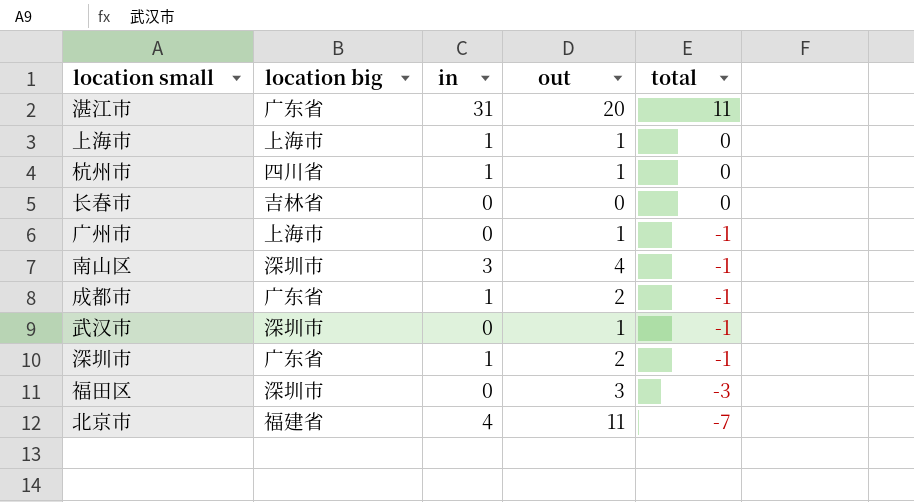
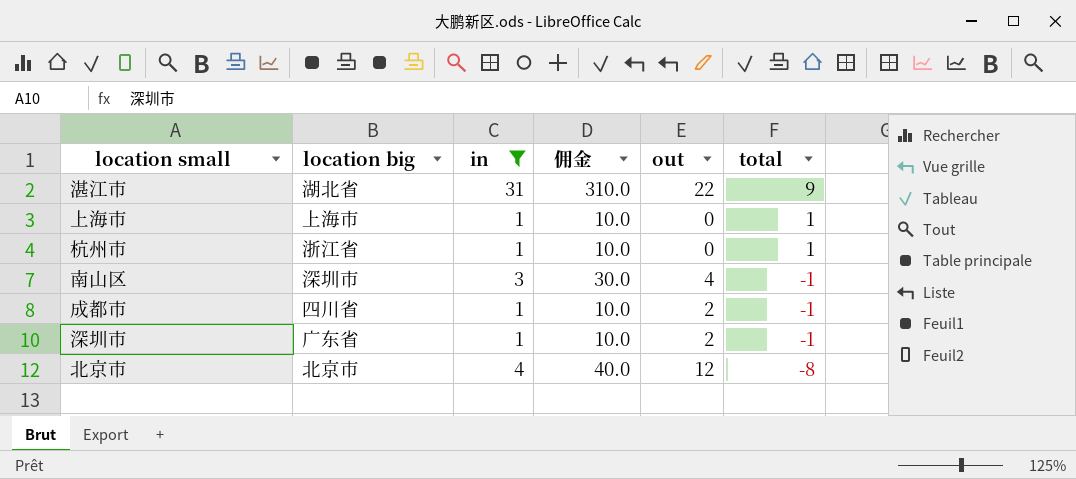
filter: none -> in != 0
column 佣金 | formula: none -> [in] * 10
湛江市 | location big: 广东省 -> 湖北省
湛江市 | out: 20 -> 22
湛江市 | total: 11 -> 9
上海市 | out: 1 -> 0
上海市 | total: 0 -> 1
杭州市 | location big: 四川省 -> 浙江省
杭州市 | out: 1 -> 0
杭州市 | total: 0 -> 1
成都市 | location big: 广东省 -> 四川省
北京市 | location big: 福建省 -> 北京市
北京市 | out: 11 -> 12
北京市 | total: -7 -> -8

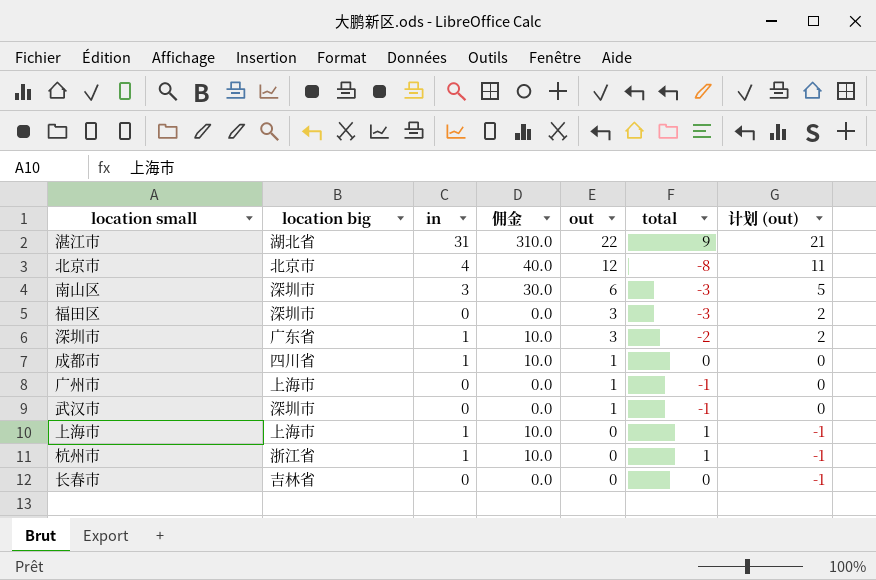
filter: in != 0 -> none
row order: total descending -> out descending
column 计划 (out) | formula: none -> [out] - 1
南山区 | out: 4 -> 6
南山区 | total: -1 -> -3
深圳市 | out: 2 -> 3
深圳市 | total: -1 -> -2
成都市 | out: 2 -> 1
成都市 | total: -1 -> 0

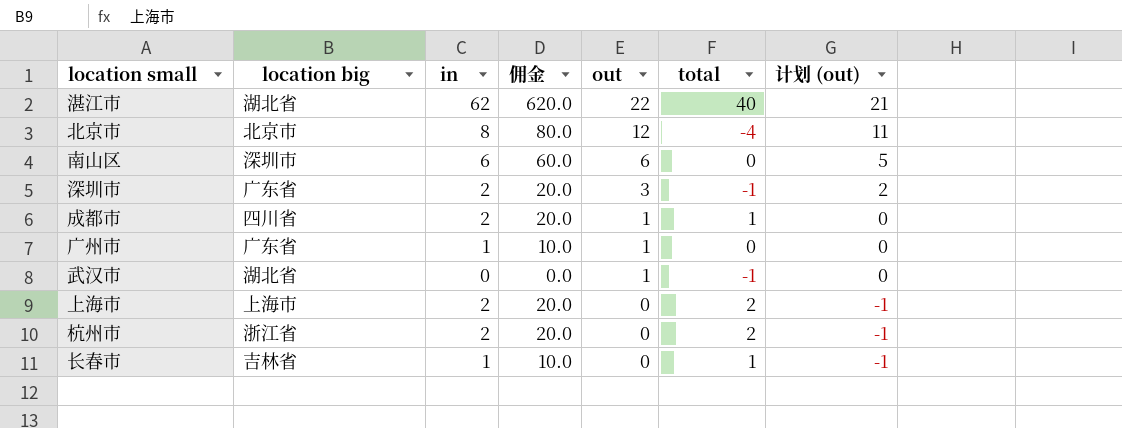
row 福田区: 深圳市 | 0 | 0.0 | 3 | -3 | 2 -> none
湛江市 | in: 31 -> 62
湛江市 | 佣金: 310.0 -> 620.0
湛江市 | total: 9 -> 40
北京市 | in: 4 -> 8
北京市 | 佣金: 40.0 -> 80.0
北京市 | total: -8 -> -4
南山区 | in: 3 -> 6
南山区 | 佣金: 30.0 -> 60.0
南山区 | total: -3 -> 0
深圳市 | in: 1 -> 2
深圳市 | 佣金: 10.0 -> 20.0
深圳市 | total: -2 -> -1
成都市 | in: 1 -> 2
成都市 | 佣金: 10.0 -> 20.0
成都市 | total: 0 -> 1
广州市 | location big: 上海市 -> 广东省
广州市 | in: 0 -> 1
广州市 | 佣金: 0.0 -> 10.0
广州市 | total: -1 -> 0
武汉市 | location big: 深圳市 -> 湖北省
上海市 | in: 1 -> 2
上海市 | 佣金: 10.0 -> 20.0
上海市 | total: 1 -> 2
杭州市 | in: 1 -> 2
杭州市 | 佣金: 10.0 -> 20.0
杭州市 | total: 1 -> 2
长春市 | in: 0 -> 1
长春市 | 佣金: 0.0 -> 10.0
长春市 | total: 0 -> 1

